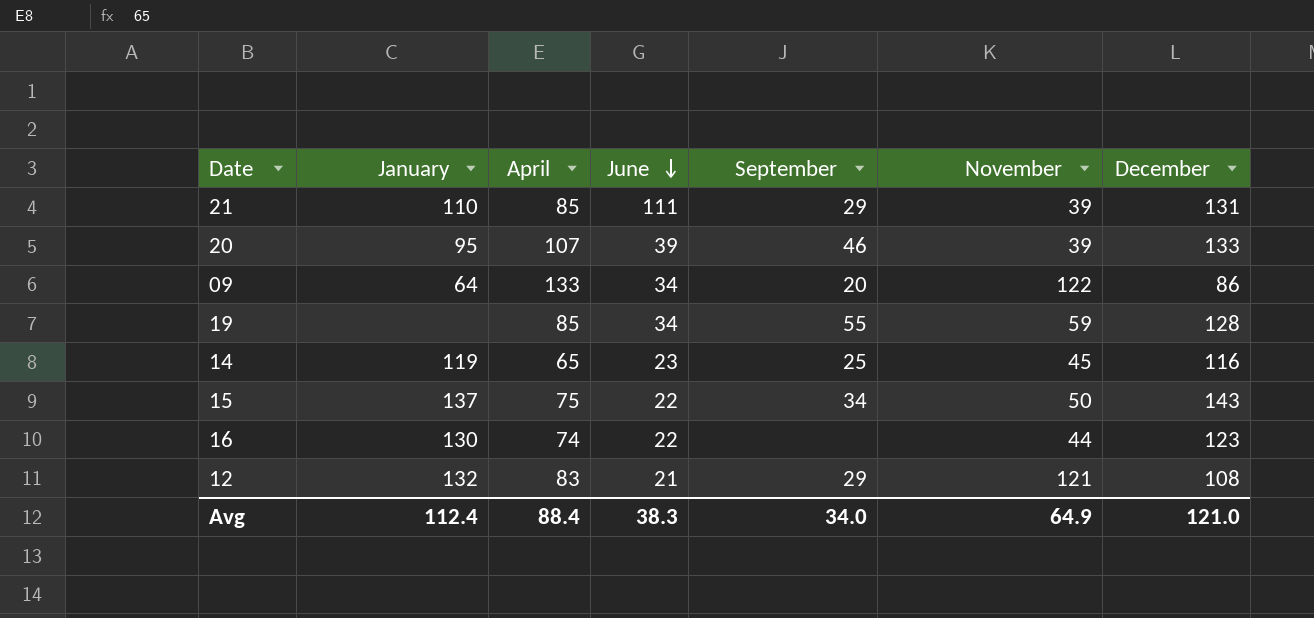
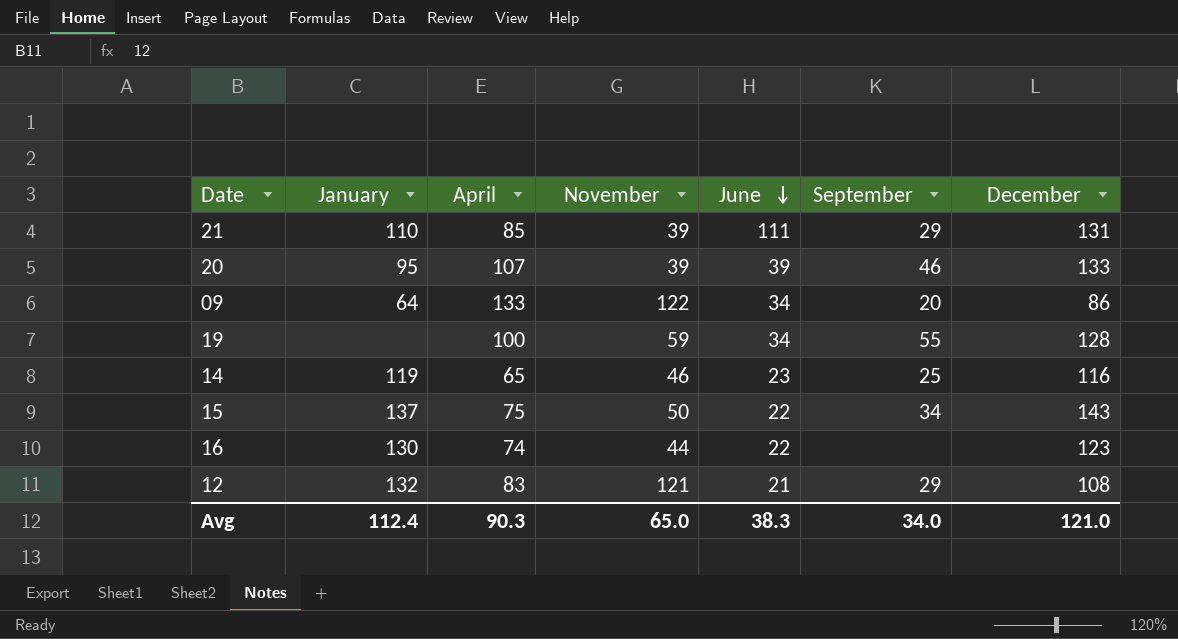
column November | position: 6 -> 4
19 | April: 85 -> 100
14 | November: 45 -> 46
Avg | April: 88.4 -> 90.3
Avg | November: 64.9 -> 65.0

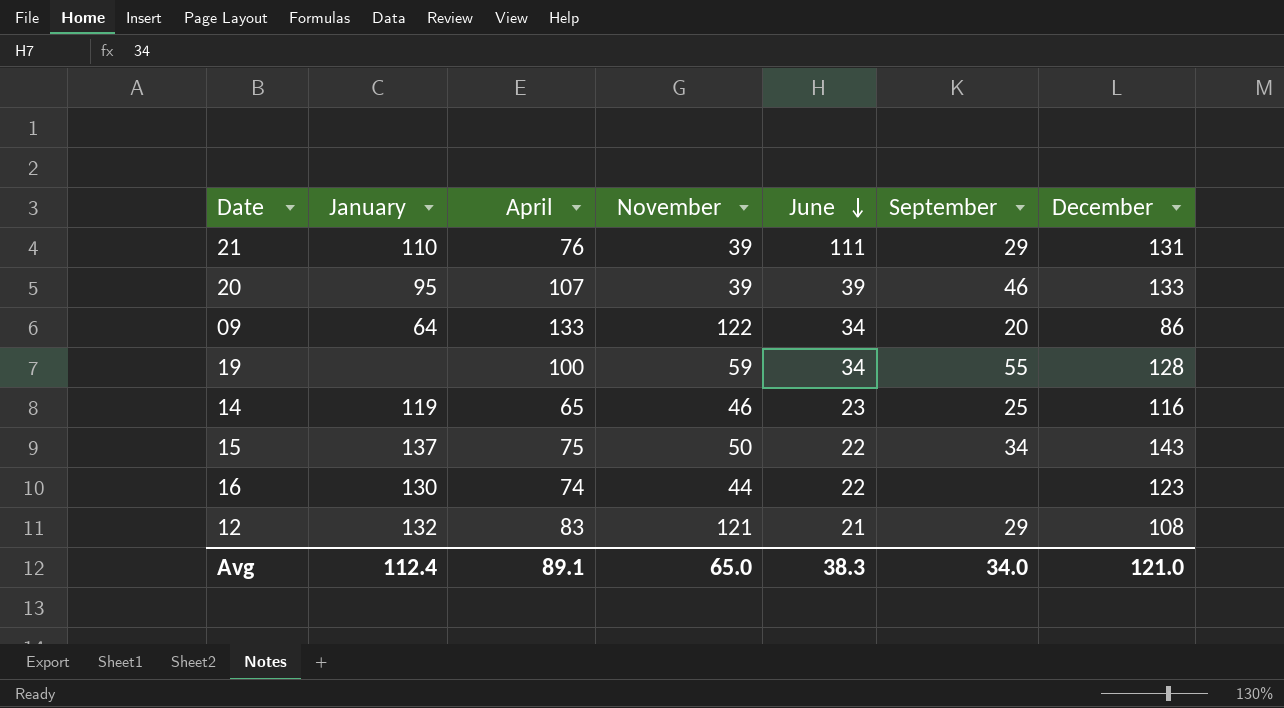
21 | April: 85 -> 76
Avg | April: 90.3 -> 89.1

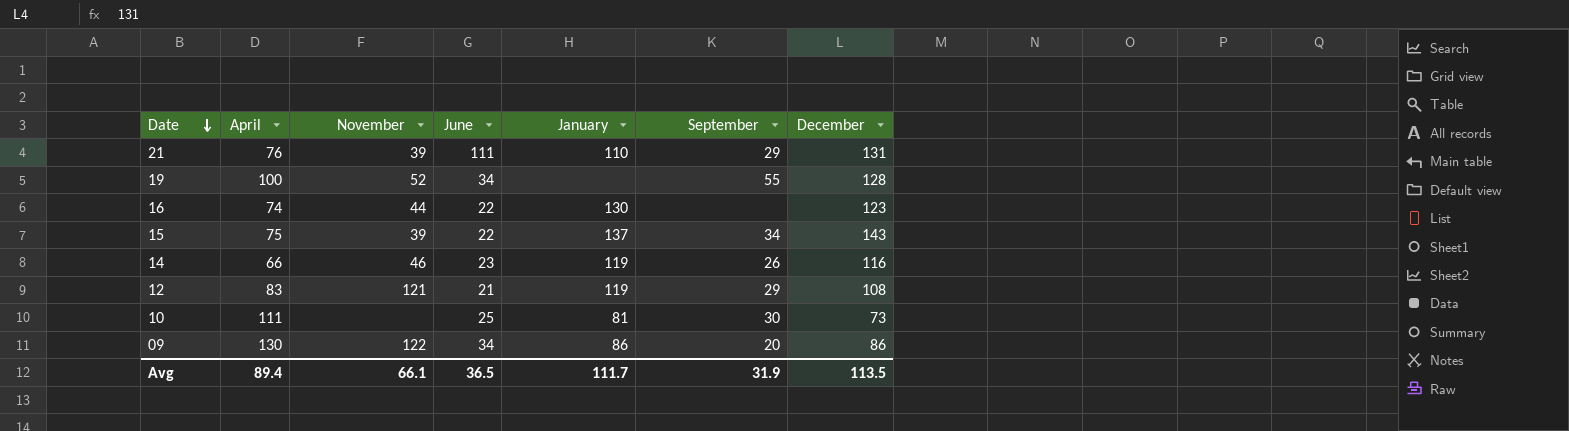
row order: June descending -> Date descending
column January | position: 2 -> 5
row 20: 95 | 107 | 39 | 39 | 46 | 133 -> none
19 | November: 59 -> 52
15 | November: 50 -> 39
14 | April: 65 -> 66
14 | September: 25 -> 26
12 | January: 132 -> 119
row 10: none -> 111 | none | 25 | 81 | 30 | 73
09 | April: 133 -> 130
09 | January: 64 -> 86
Avg | April: 89.1 -> 89.4
Avg | November: 65.0 -> 66.1
Avg | June: 38.3 -> 36.5
Avg | January: 112.4 -> 111.7
Avg | September: 34.0 -> 31.9
Avg | December: 121.0 -> 113.5

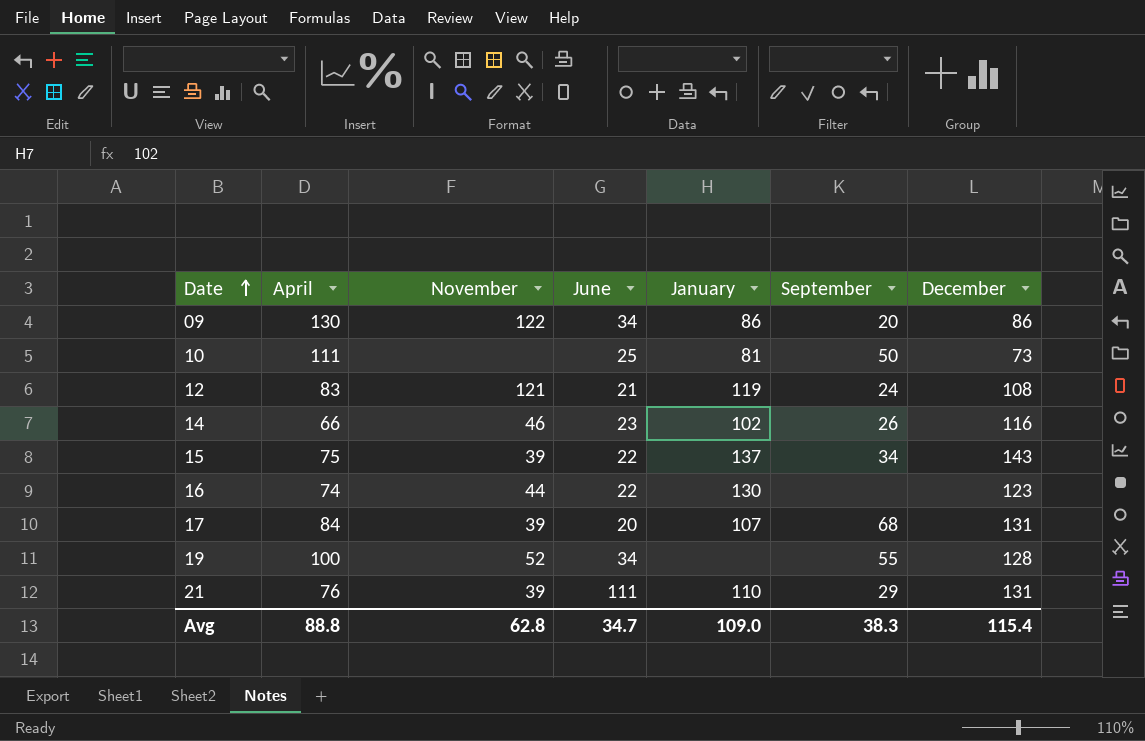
row order: Date descending -> Date ascending
10 | September: 30 -> 50
12 | September: 29 -> 24
14 | January: 119 -> 102
row 17: none -> 84 | 39 | 20 | 107 | 68 | 131
Avg | April: 89.4 -> 88.8
Avg | November: 66.1 -> 62.8
Avg | June: 36.5 -> 34.7
Avg | January: 111.7 -> 109.0
Avg | September: 31.9 -> 38.3
Avg | December: 113.5 -> 115.4

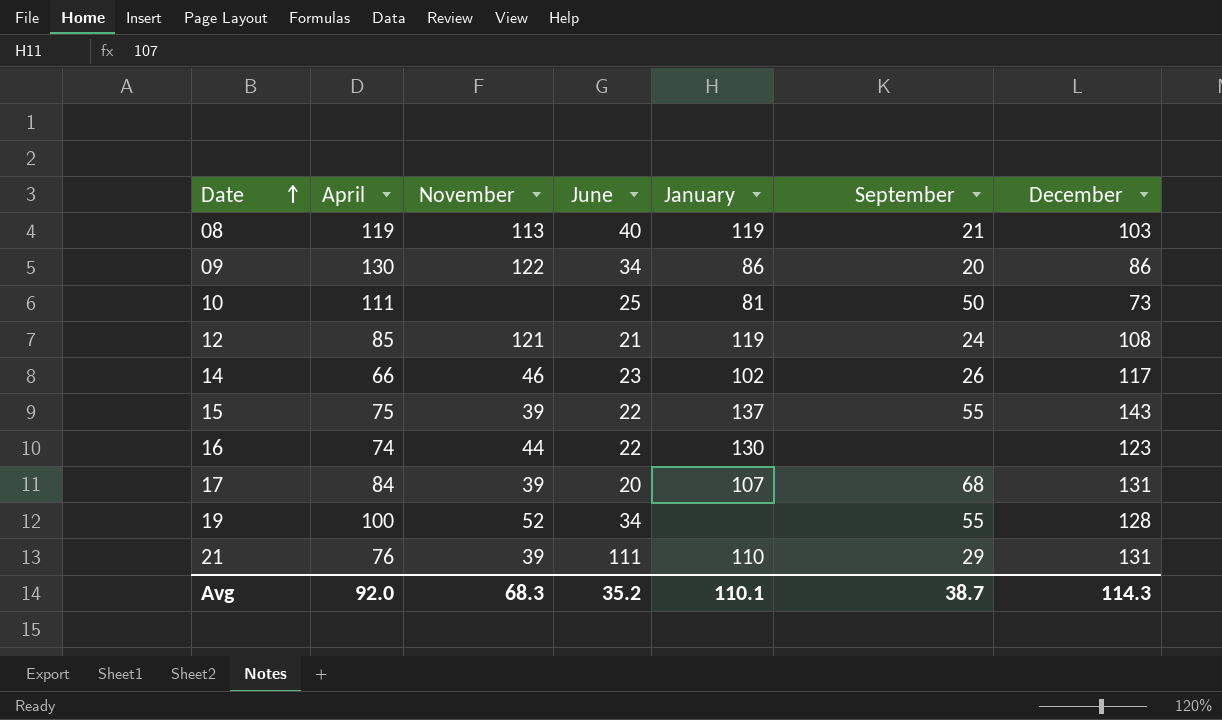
row 08: none -> 119 | 113 | 40 | 119 | 21 | 103
12 | April: 83 -> 85
14 | December: 116 -> 117
15 | September: 34 -> 55
Avg | April: 88.8 -> 92.0
Avg | November: 62.8 -> 68.3
Avg | June: 34.7 -> 35.2
Avg | January: 109.0 -> 110.1
Avg | September: 38.3 -> 38.7
Avg | December: 115.4 -> 114.3

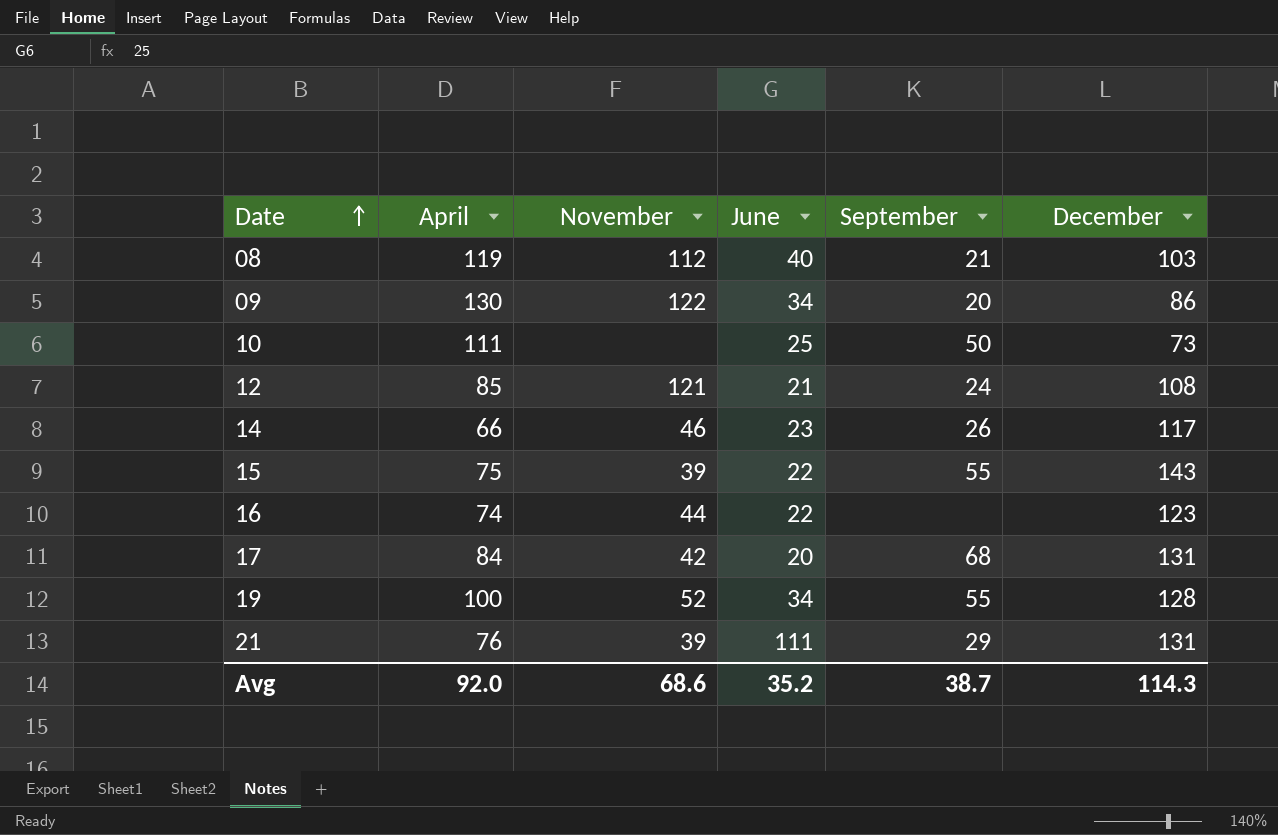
column January | position: 5 -> none
08 | November: 113 -> 112
17 | November: 39 -> 42
Avg | November: 68.3 -> 68.6

